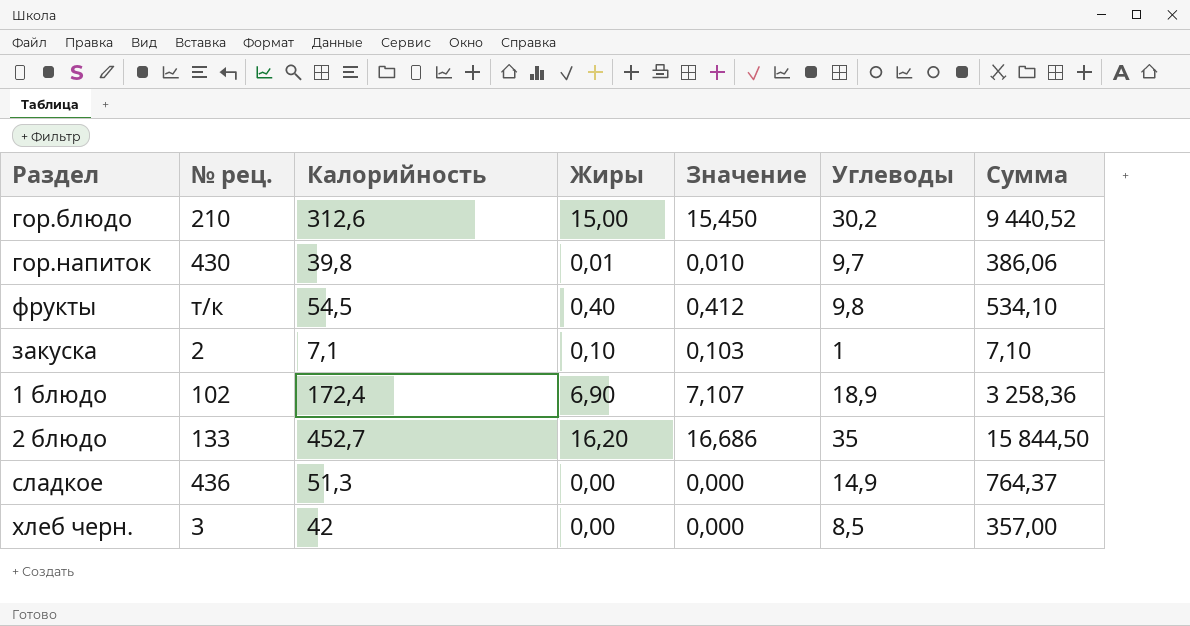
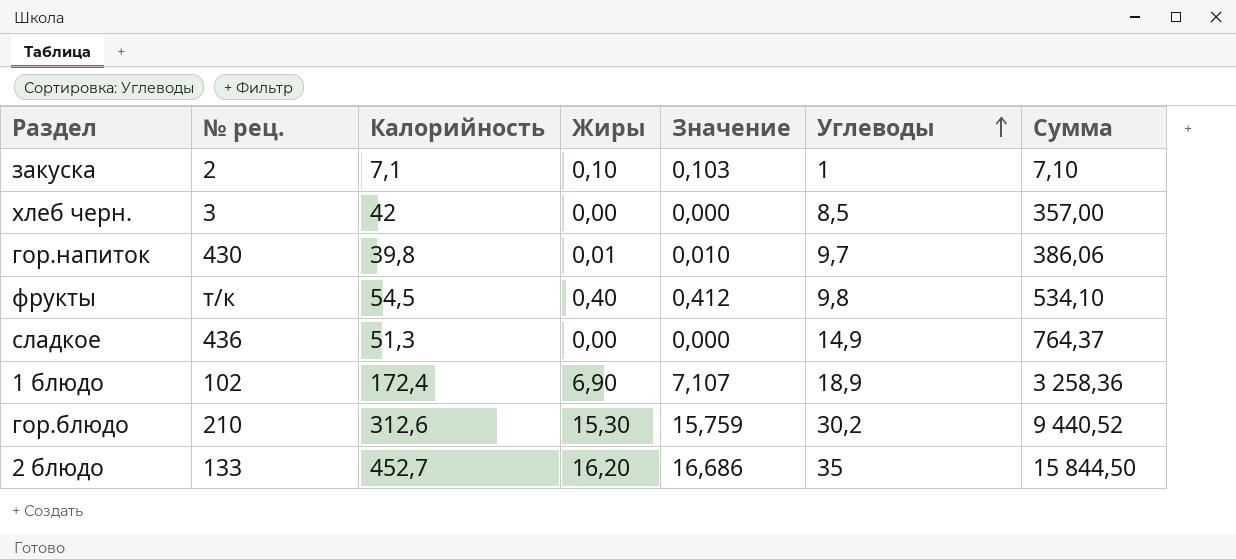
row order: none -> Углеводы ascending
гор.блюдо | Жиры: 15,00 -> 15,30
гор.блюдо | Значение: 15,450 -> 15,759

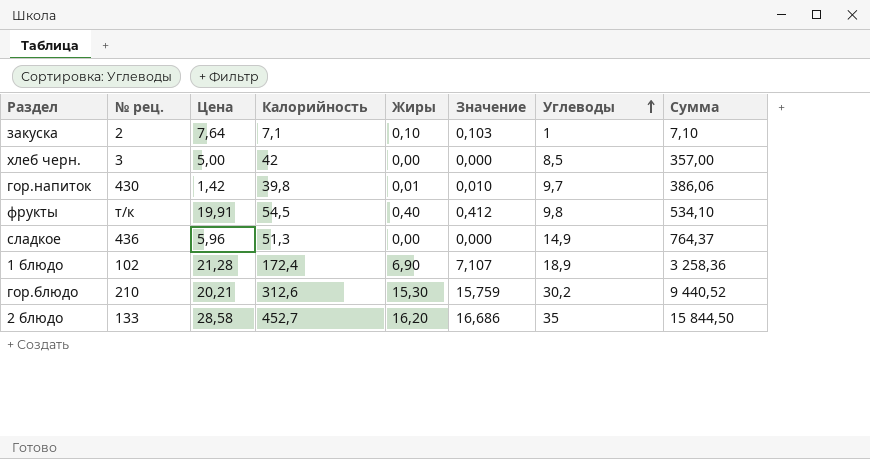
column Цена | position: none -> 3

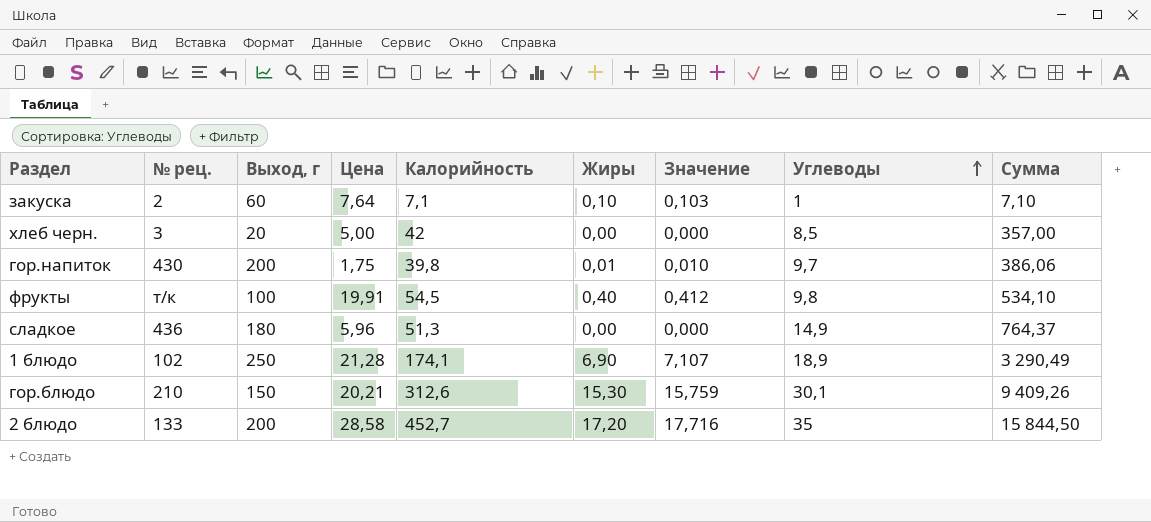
column Выход, г | position: none -> 3
гор.напиток | Цена: 1,42 -> 1,75
1 блюдо | Калорийность: 172,4 -> 174,1
1 блюдо | Сумма: 3 258,36 -> 3 290,49
гор.блюдо | Углеводы: 30,2 -> 30,1
гор.блюдо | Сумма: 9 440,52 -> 9 409,26
2 блюдо | Жиры: 16,20 -> 17,20
2 блюдо | Значение: 16,686 -> 17,716

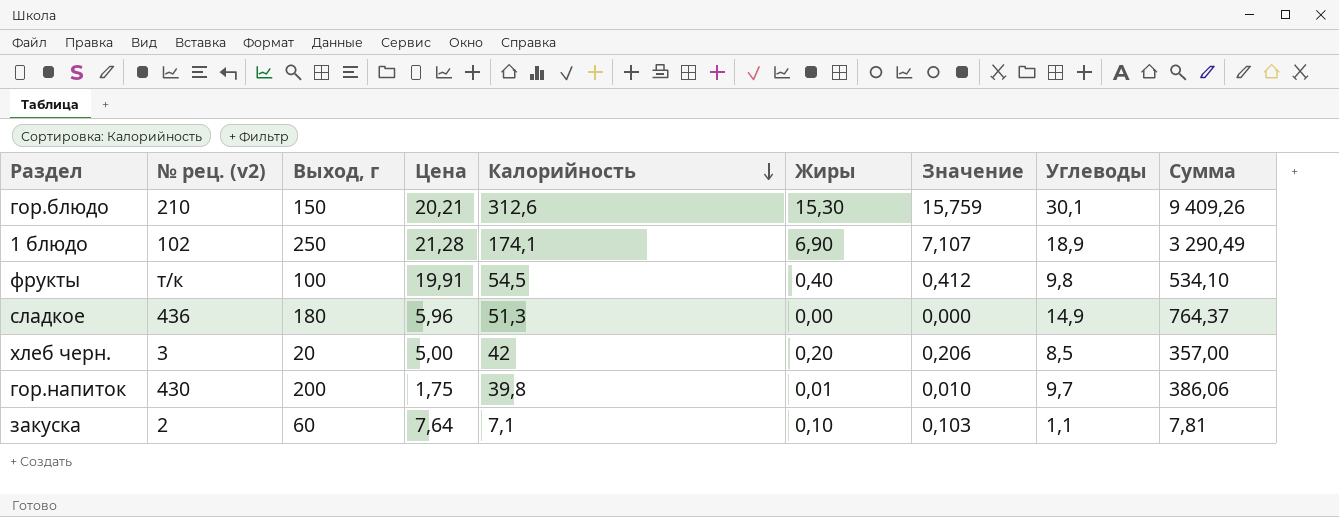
row order: Углеводы ascending -> Калорийность descending
column name: № рец. -> № рец. (v2)
row 2 блюдо: 133 | 200 | 28,58 | 452,7 | 17,20 | 17,716 | 35 | 15 844,50 -> none
хлеб черн. | Жиры: 0,00 -> 0,20
хлеб черн. | Значение: 0,000 -> 0,206
закуска | Углеводы: 1 -> 1,1
закуска | Сумма: 7,10 -> 7,81

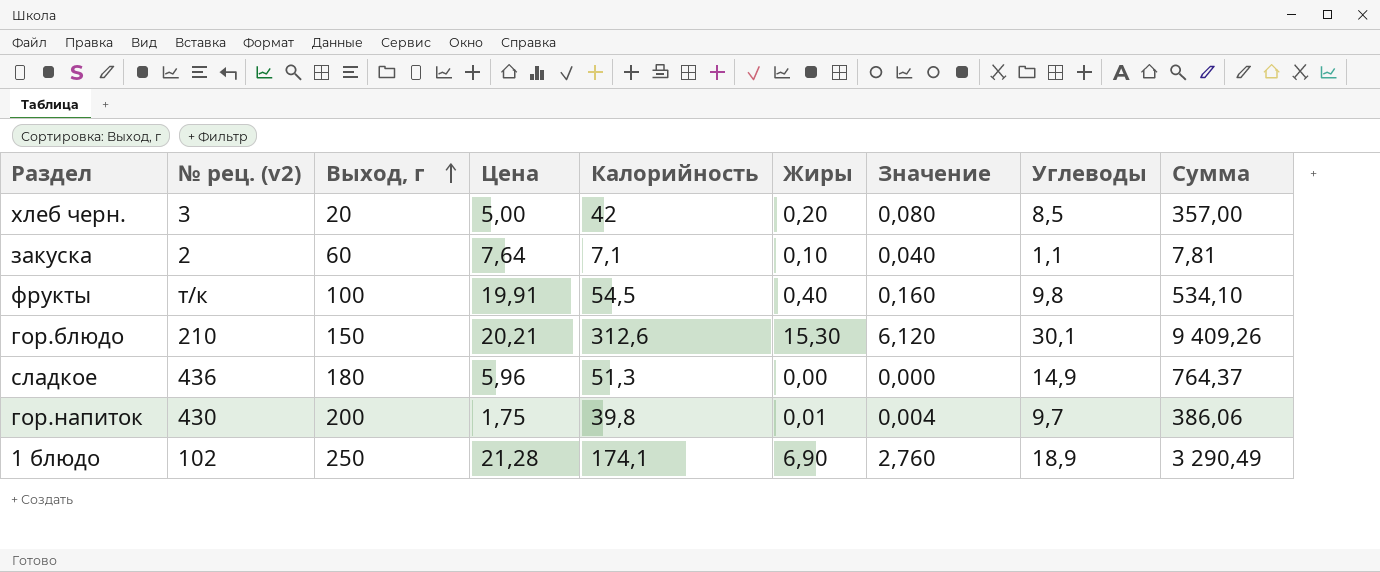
row order: Калорийность descending -> Выход, г ascending
column Значение | formula: [Жиры] * 1,03 -> [Жиры] * 0,4

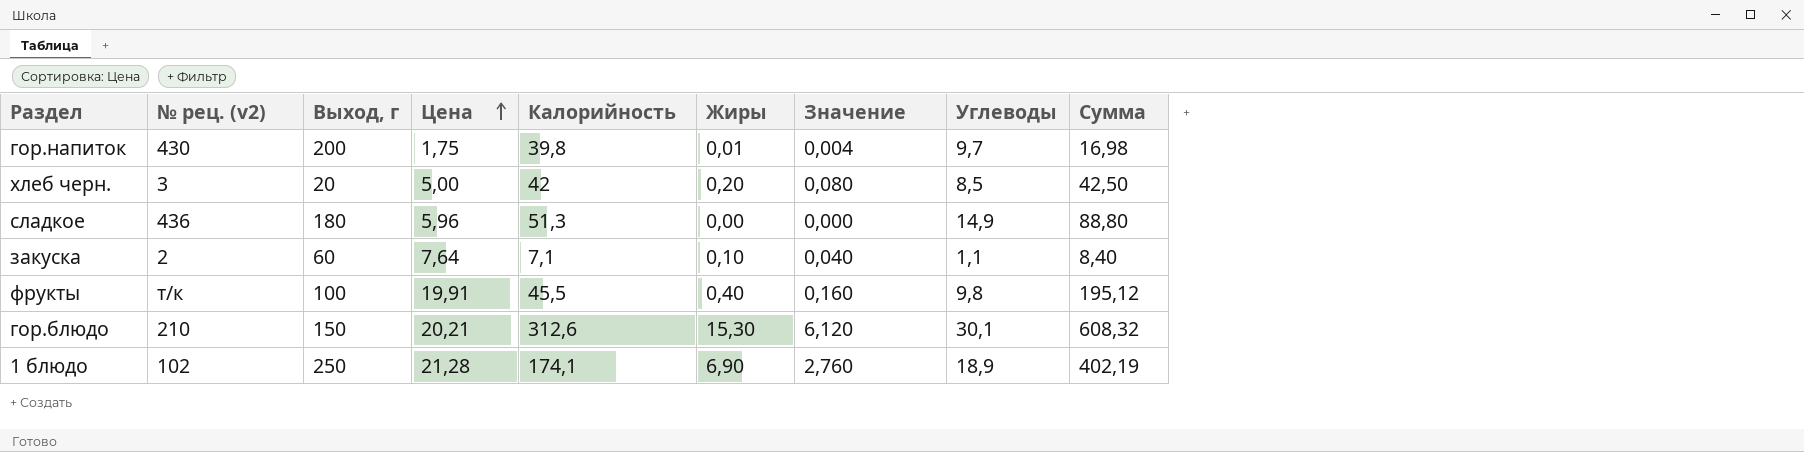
row order: Выход, г ascending -> Цена ascending
column Сумма | formula: [Калорийность] * [Углеводы] -> [Цена] * [Углеводы]
фрукты | Калорийность: 54,5 -> 45,5

